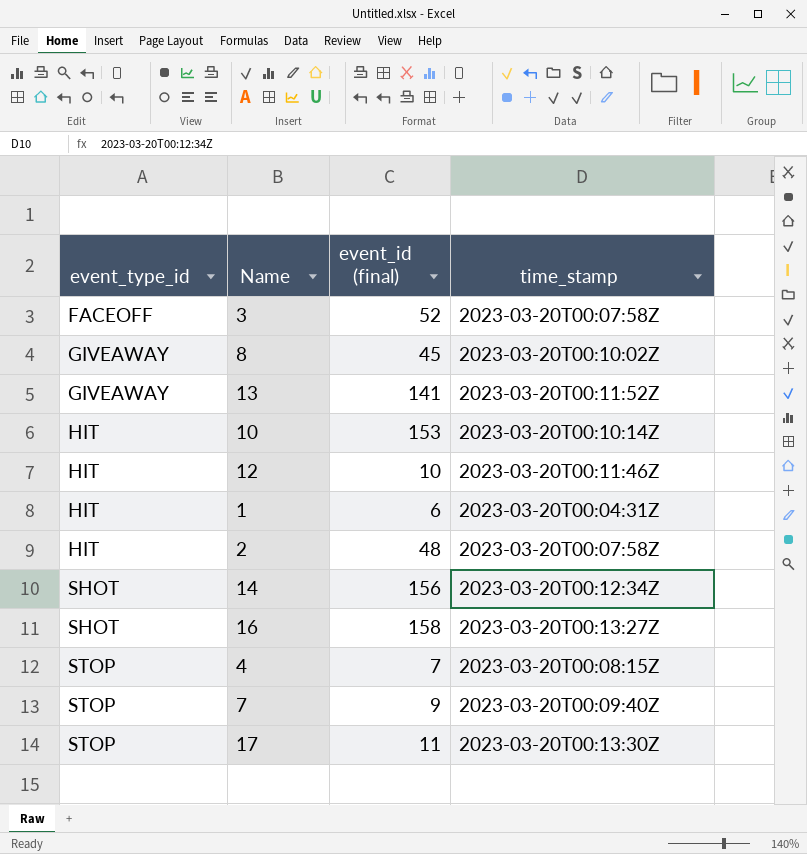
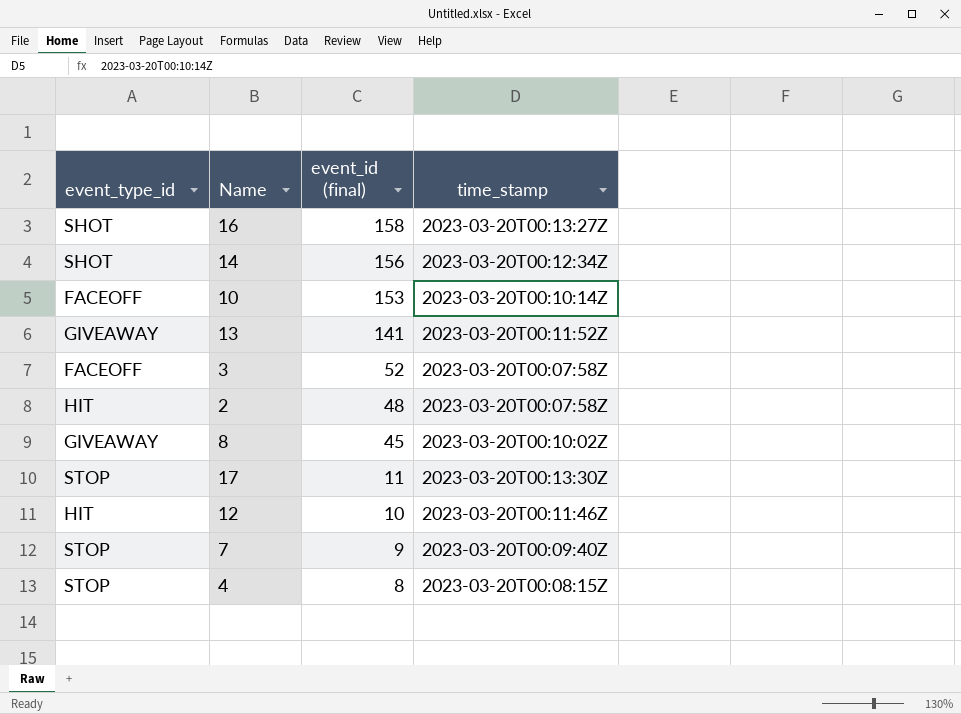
row order: event_type_id ascending -> event_id (final) descending
row 1: HIT | 6 | 2023-03-20T00:04:31Z -> none
10 | event_type_id: HIT -> FACEOFF
4 | event_id (final): 7 -> 8

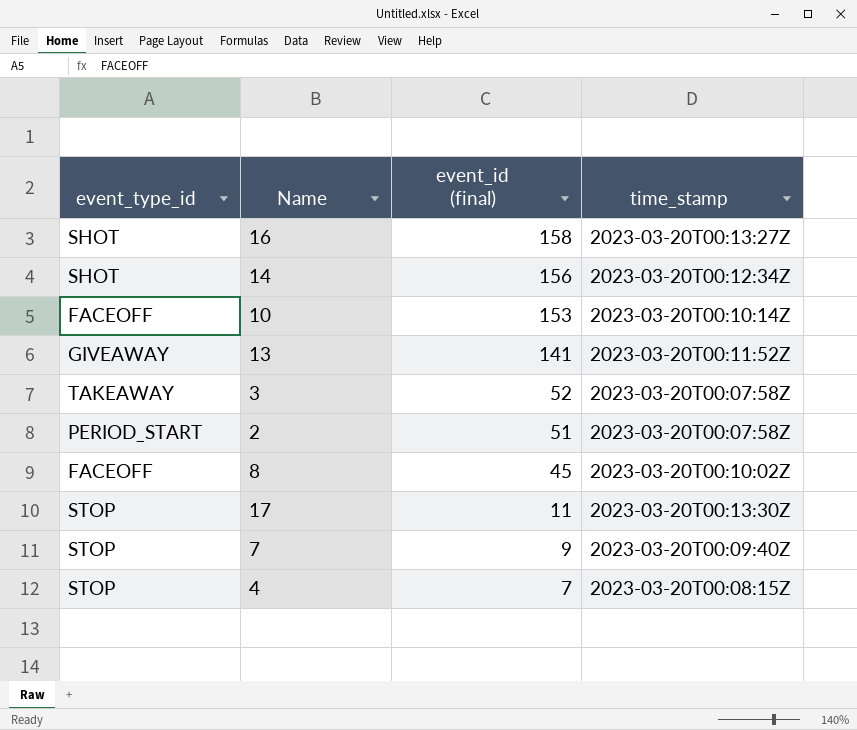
row 12: HIT | 10 | 2023-03-20T00:11:46Z -> none
3 | event_type_id: FACEOFF -> TAKEAWAY
2 | event_type_id: HIT -> PERIOD_START
2 | event_id (final): 48 -> 51
8 | event_type_id: GIVEAWAY -> FACEOFF
4 | event_id (final): 8 -> 7

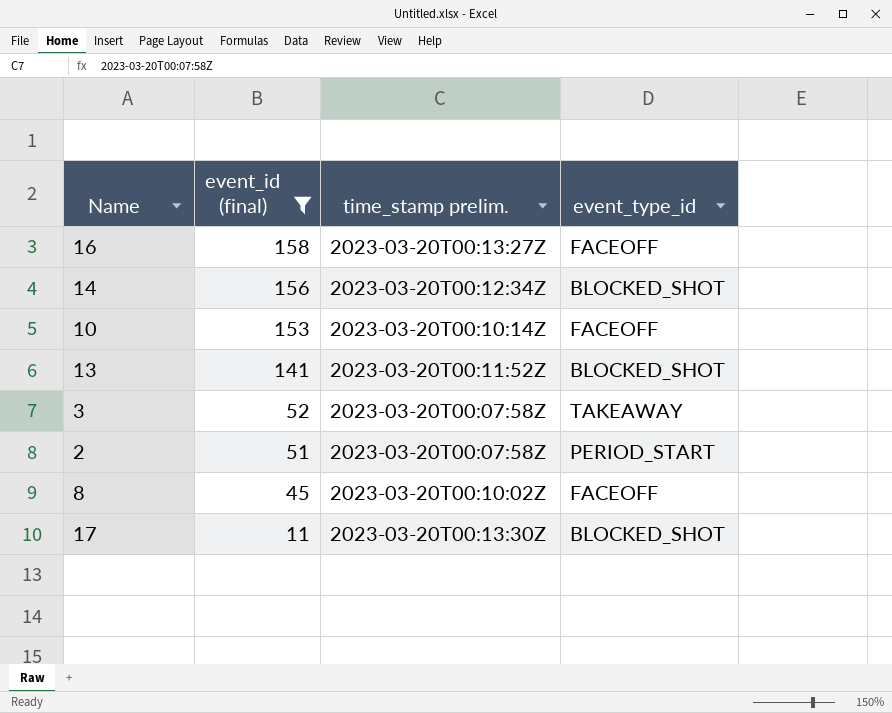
filter: none -> event_id (final) >= 11
column name: time_stamp -> time_stamp prelim.
column event_type_id | position: 1 -> 4
16 | event_type_id: SHOT -> FACEOFF
14 | event_type_id: SHOT -> BLOCKED_SHOT
13 | event_type_id: GIVEAWAY -> BLOCKED_SHOT
17 | event_type_id: STOP -> BLOCKED_SHOT

